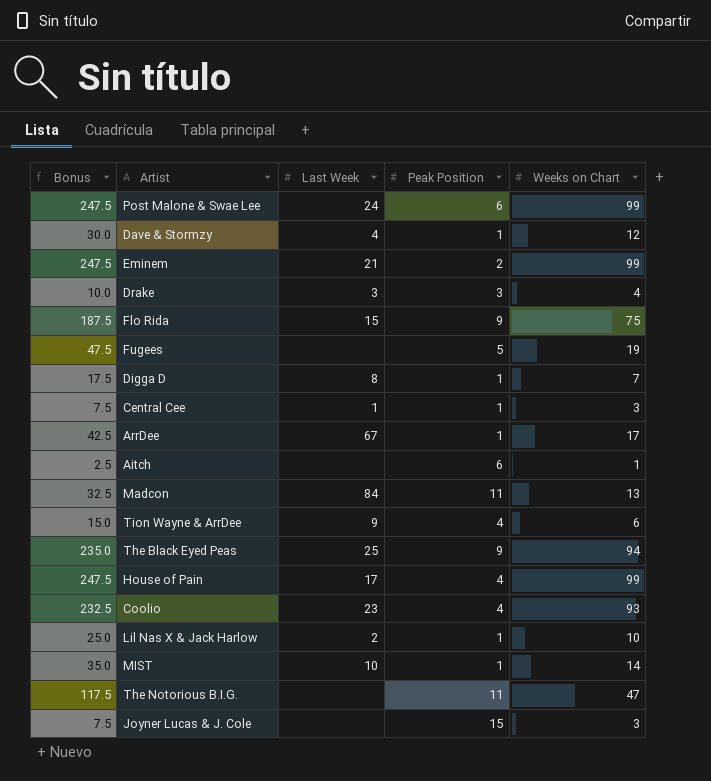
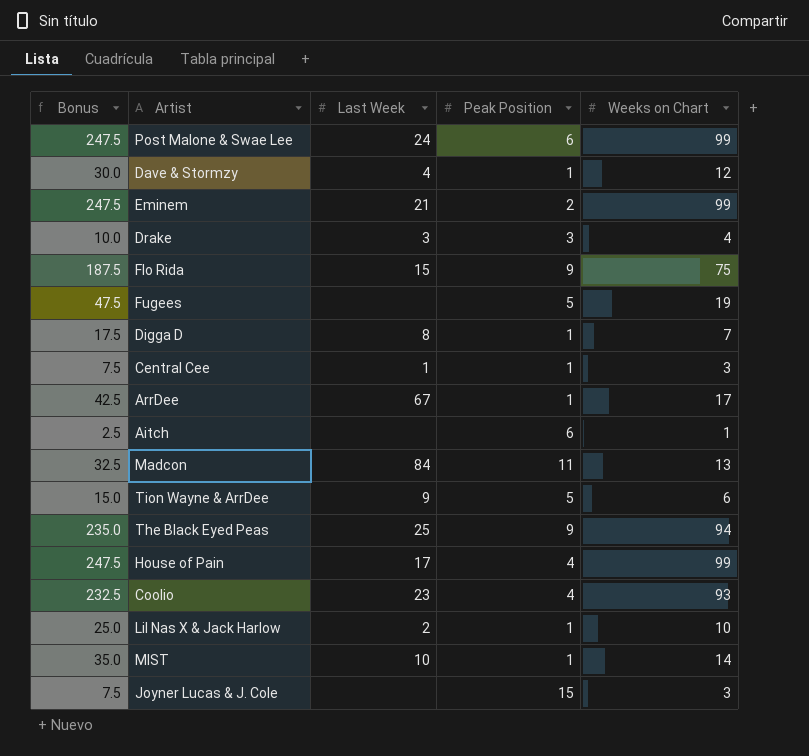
row The Notorious B.I.G.: 117.5 | none | 11 | 47 -> none
Tion Wayne & ArrDee | Peak Position: 4 -> 5

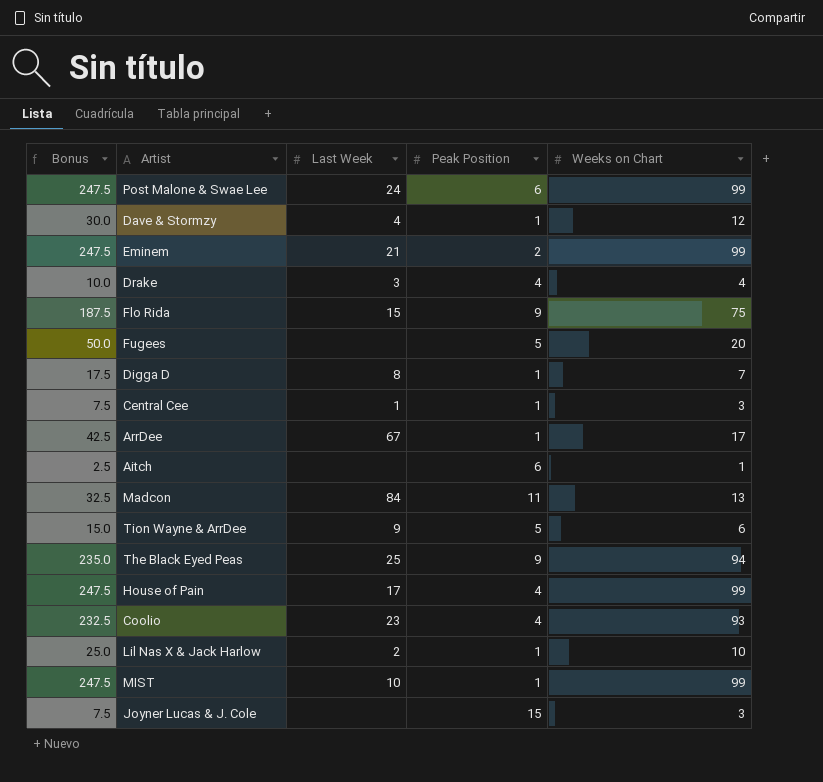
Drake | Peak Position: 3 -> 4
Fugees | Bonus: 47.5 -> 50.0
Fugees | Weeks on Chart: 19 -> 20
MIST | Bonus: 35.0 -> 247.5
MIST | Weeks on Chart: 14 -> 99

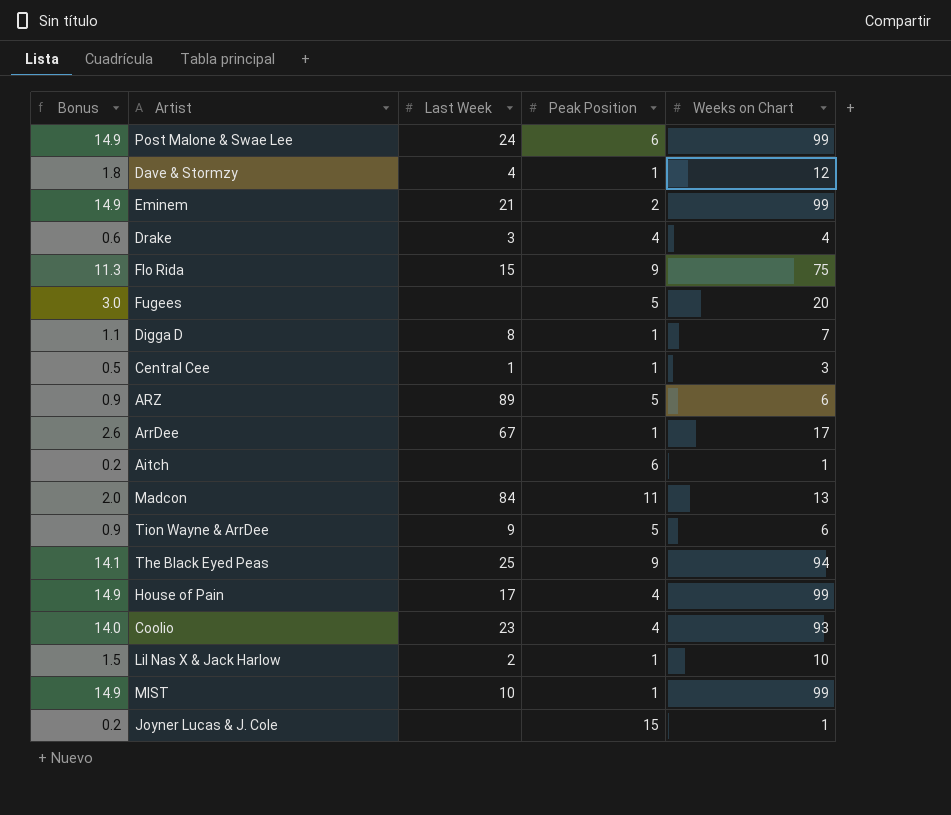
column Bonus | formula: [Weeks on Chart] * 2.5 -> [Weeks on Chart] * 0.15
row ARZ: none -> 0.9 | 89 | 5 | 6
Joyner Lucas & J. Cole | Weeks on Chart: 3 -> 1

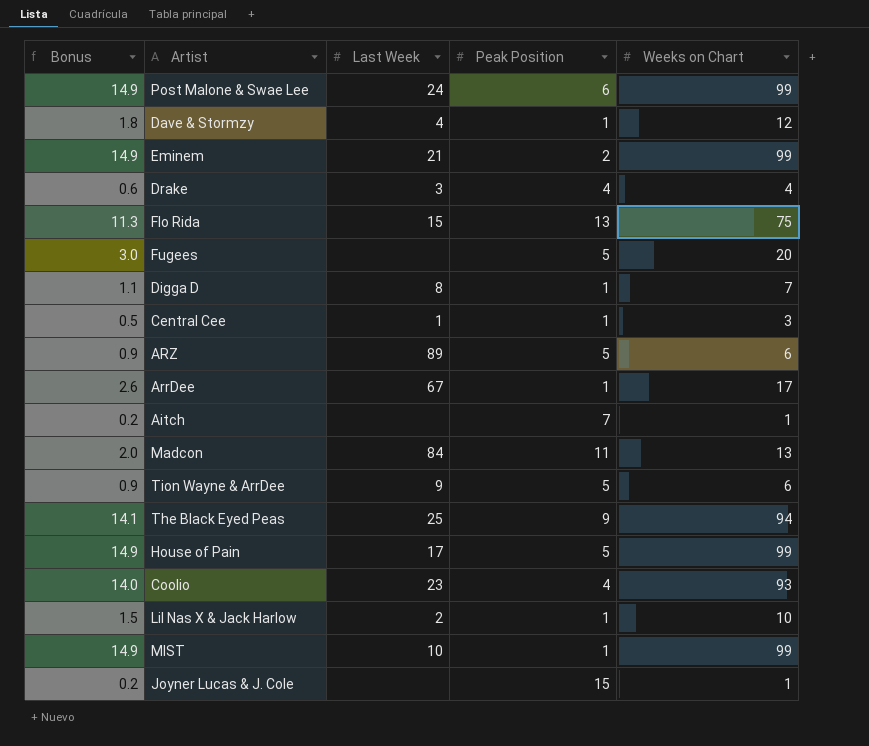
Flo Rida | Peak Position: 9 -> 13
Aitch | Peak Position: 6 -> 7
House of Pain | Peak Position: 4 -> 5

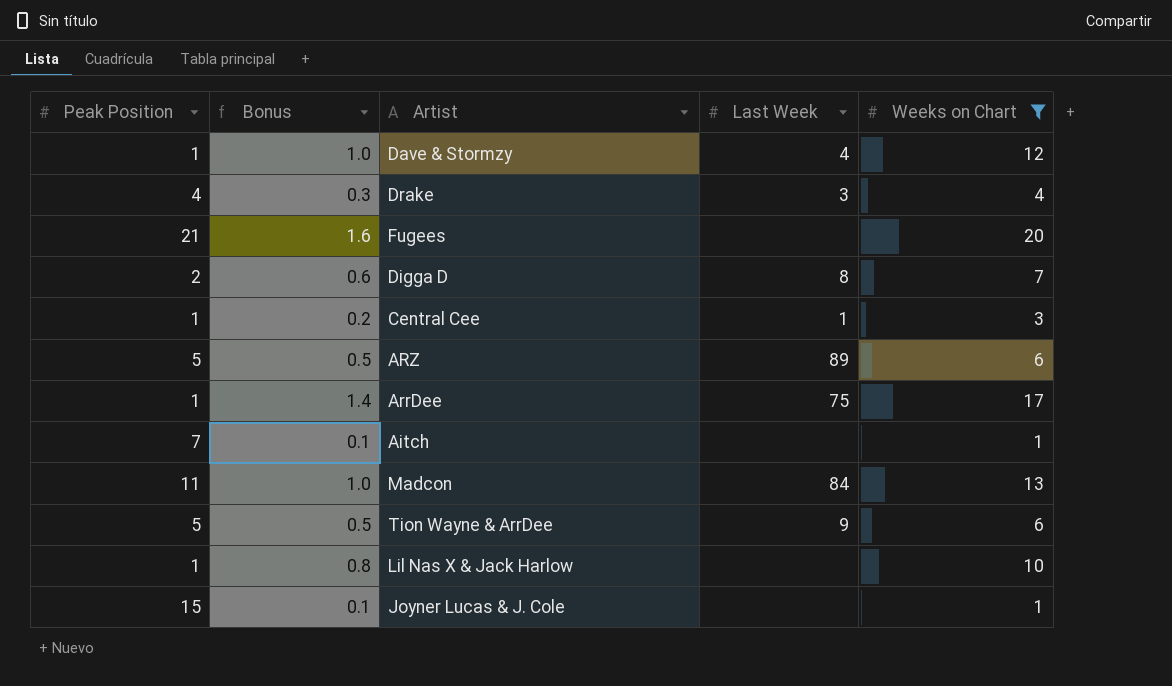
filter: none -> Weeks on Chart <= 20
column Peak Position | position: 4 -> 1
column Bonus | formula: [Weeks on Chart] * 0.15 -> [Weeks on Chart] * 0.08
Fugees | Peak Position: 5 -> 21
Digga D | Peak Position: 1 -> 2
ArrDee | Last Week: 67 -> 75
Lil Nas X & Jack Harlow | Last Week: 2 -> none

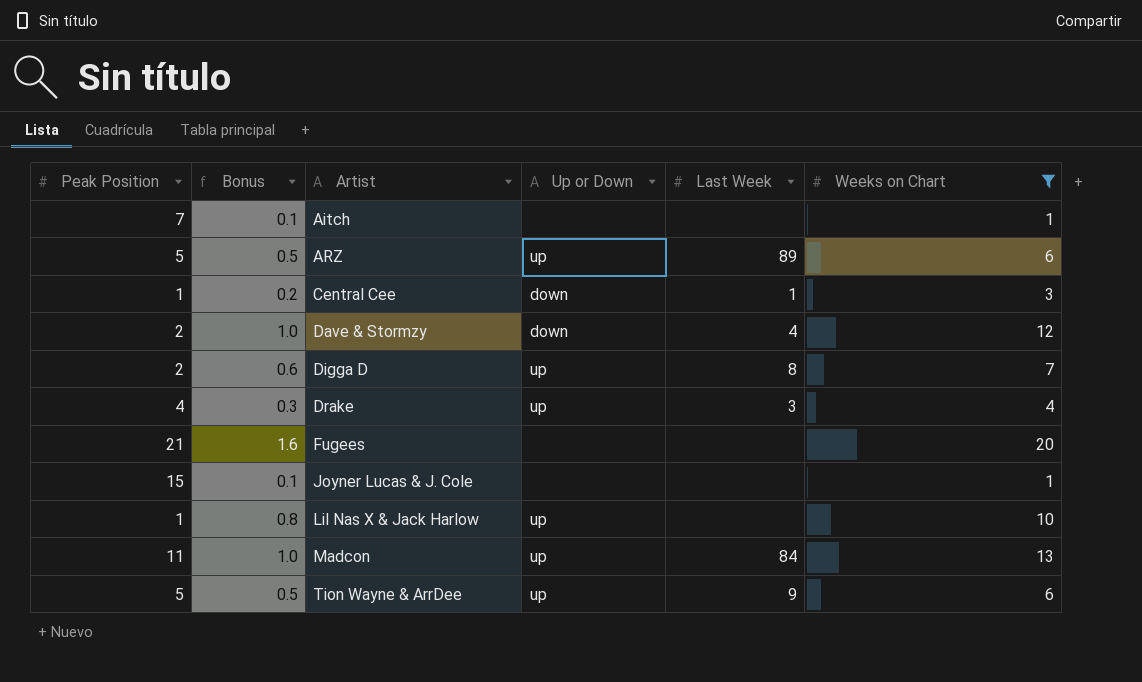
row order: none -> Artist ascending
column Up or Down | position: none -> 4
row ArrDee: 1 | 1.4 | 75 | 17 -> none
Dave & Stormzy | Peak Position: 1 -> 2

